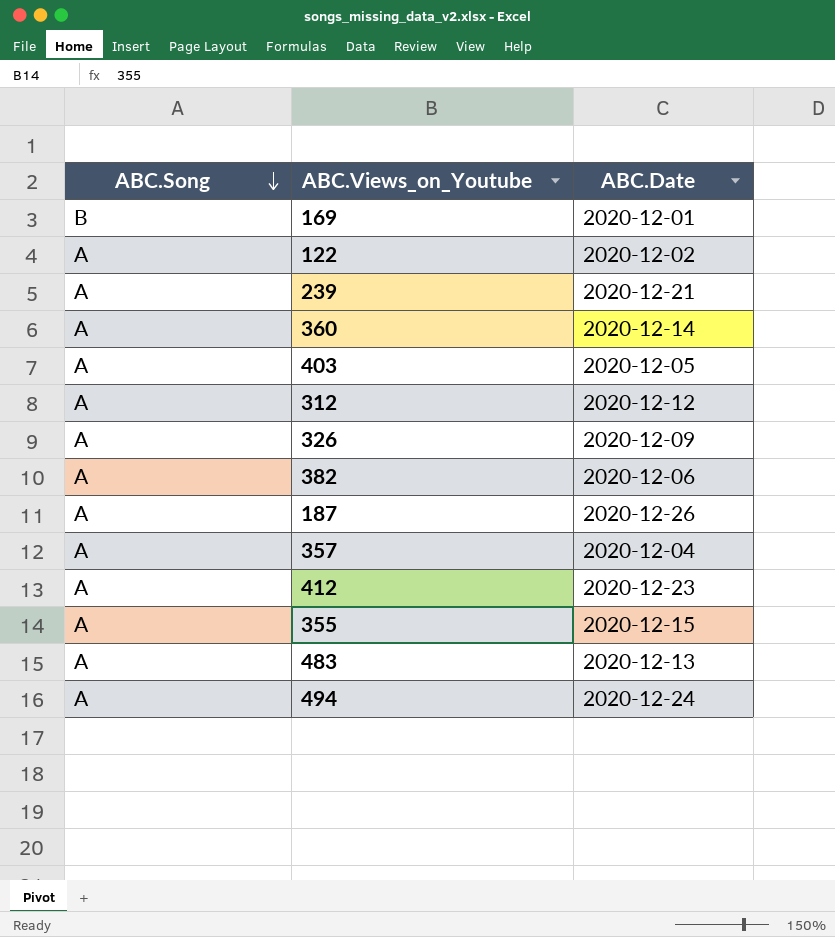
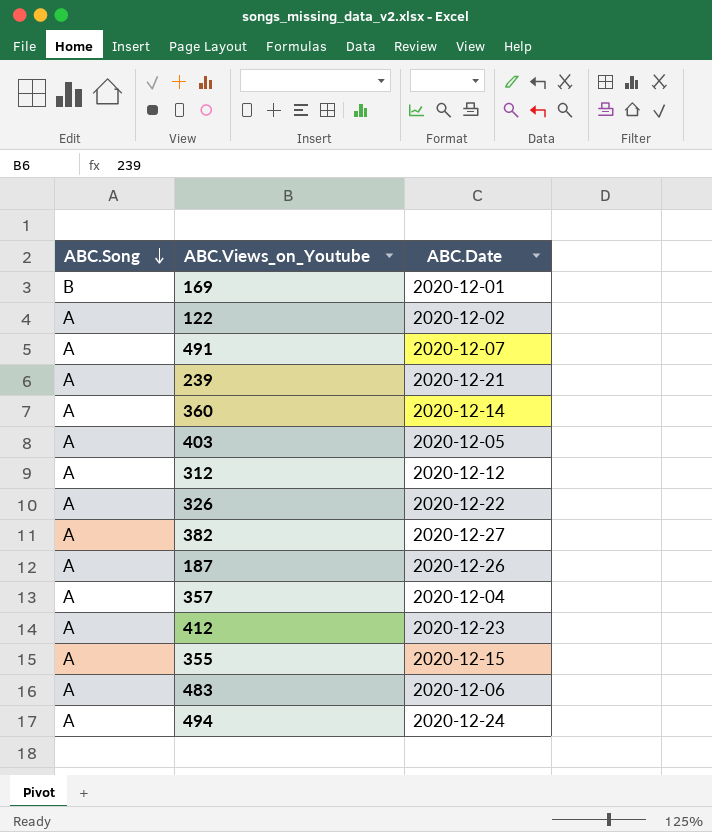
row 491: none -> A | 2020-12-07
326 | ABC.Date: 2020-12-09 -> 2020-12-22
382 | ABC.Date: 2020-12-06 -> 2020-12-27
483 | ABC.Date: 2020-12-13 -> 2020-12-06

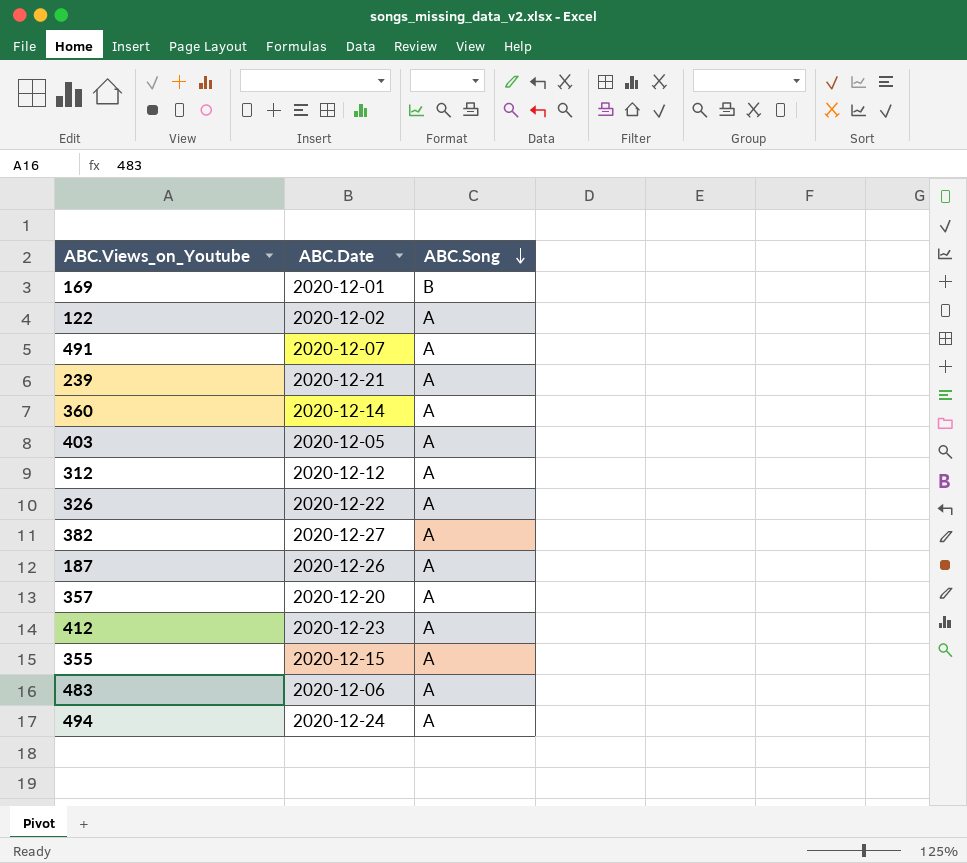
column ABC.Song | position: 1 -> 3
357 | ABC.Date: 2020-12-04 -> 2020-12-20

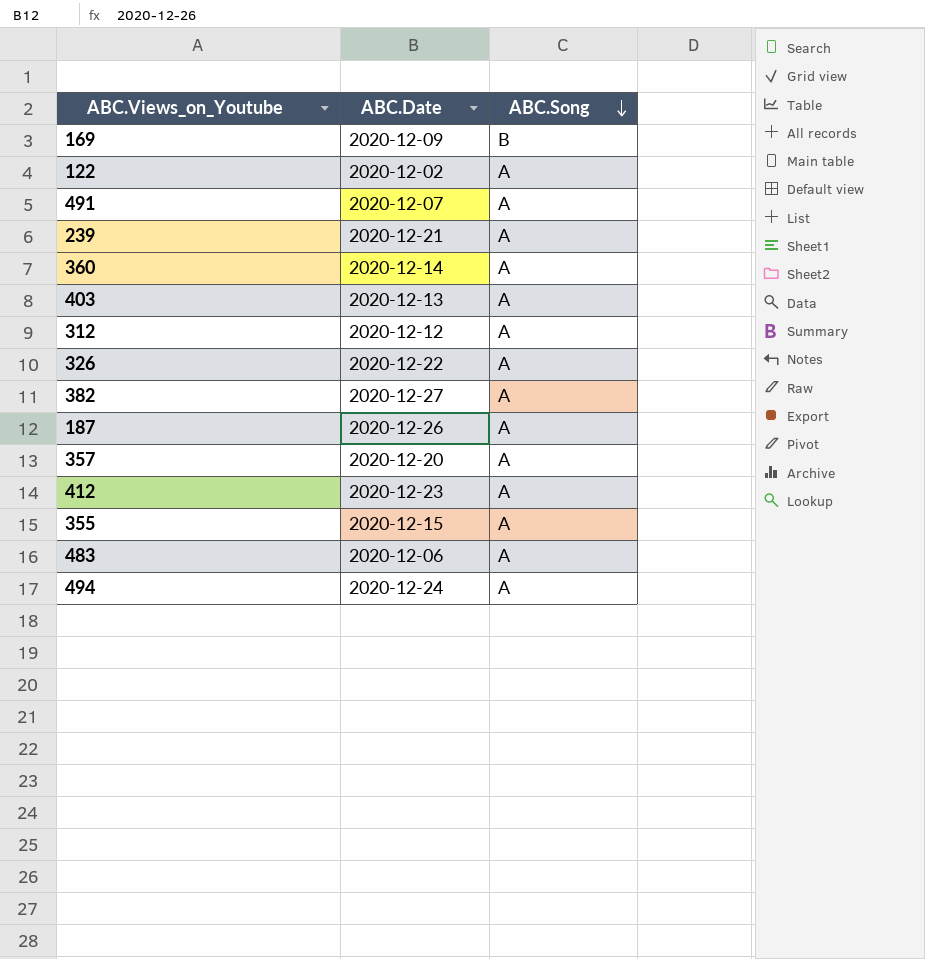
169 | ABC.Date: 2020-12-01 -> 2020-12-09
403 | ABC.Date: 2020-12-05 -> 2020-12-13

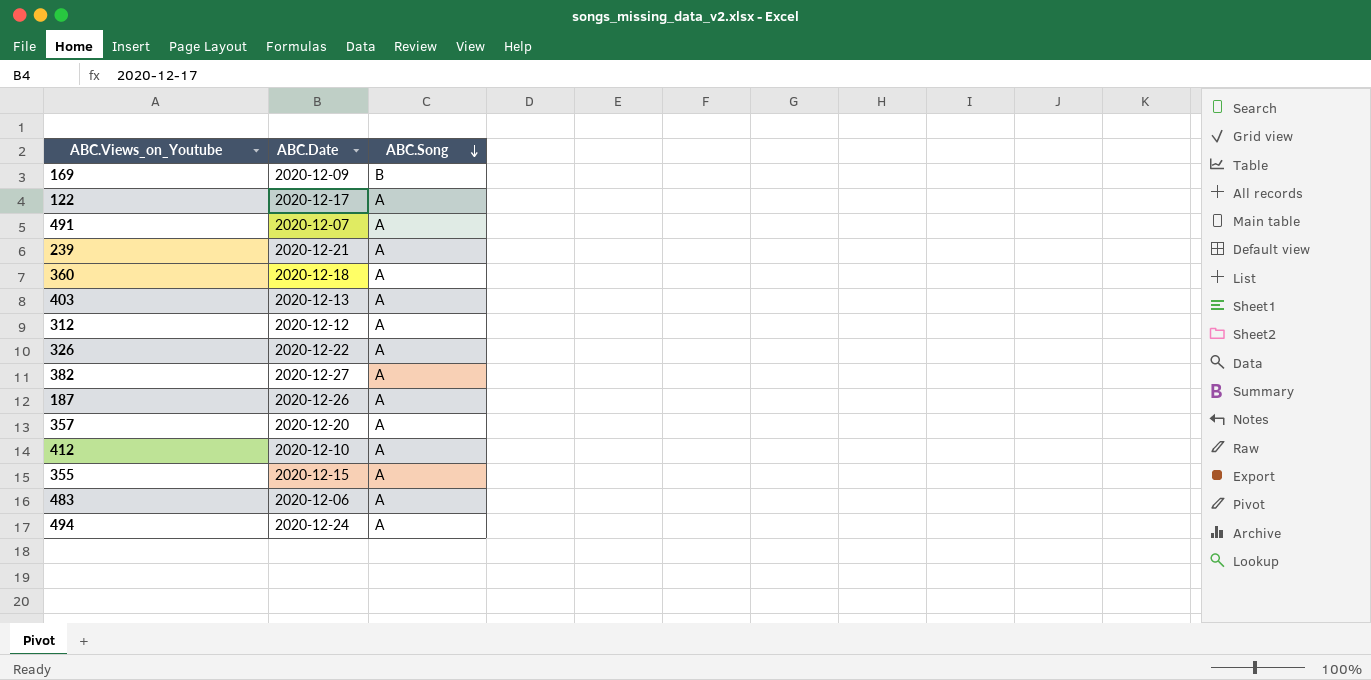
122 | ABC.Date: 2020-12-02 -> 2020-12-17
360 | ABC.Date: 2020-12-14 -> 2020-12-18
412 | ABC.Date: 2020-12-23 -> 2020-12-10

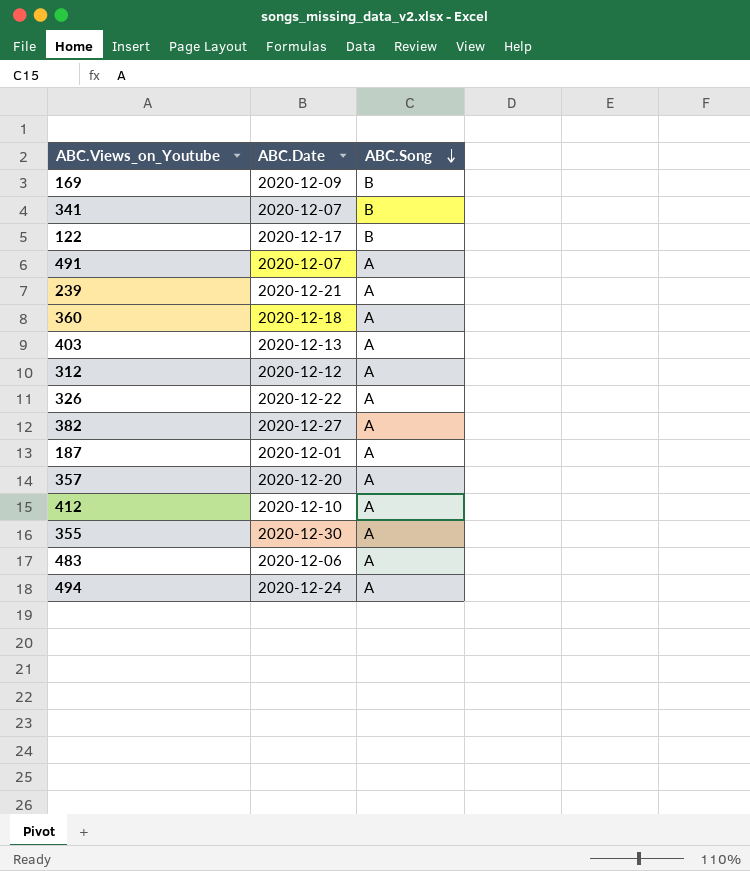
row 341: none -> 2020-12-07 | B
122 | ABC.Song: A -> B
187 | ABC.Date: 2020-12-26 -> 2020-12-01
355 | ABC.Date: 2020-12-15 -> 2020-12-30

